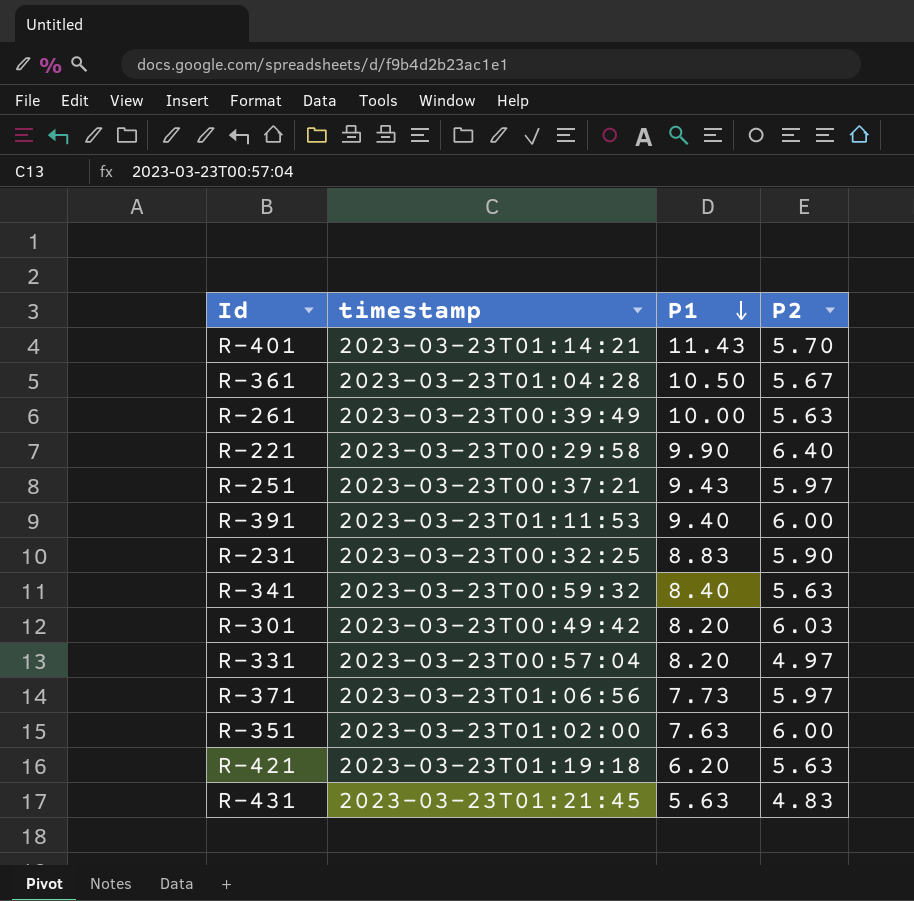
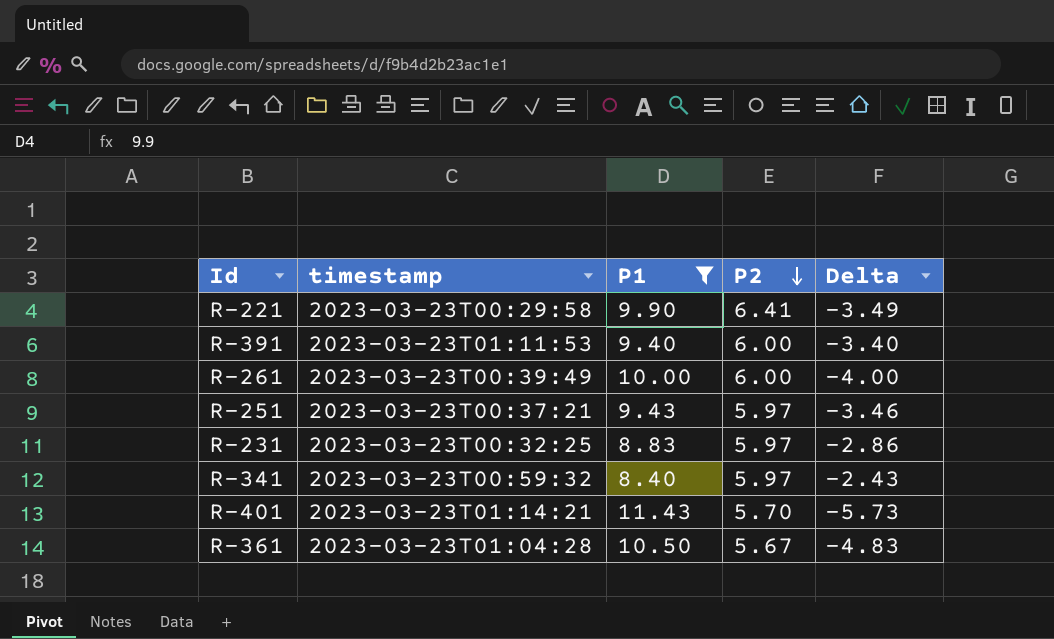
filter: none -> P1 >= 8.40
row order: P1 descending -> P2 descending
column Delta | formula: none -> [P2] - [P1]
R-221 | P2: 6.40 -> 6.41
R-261 | P2: 5.63 -> 6.00
R-231 | P2: 5.90 -> 5.97
R-341 | P2: 5.63 -> 5.97

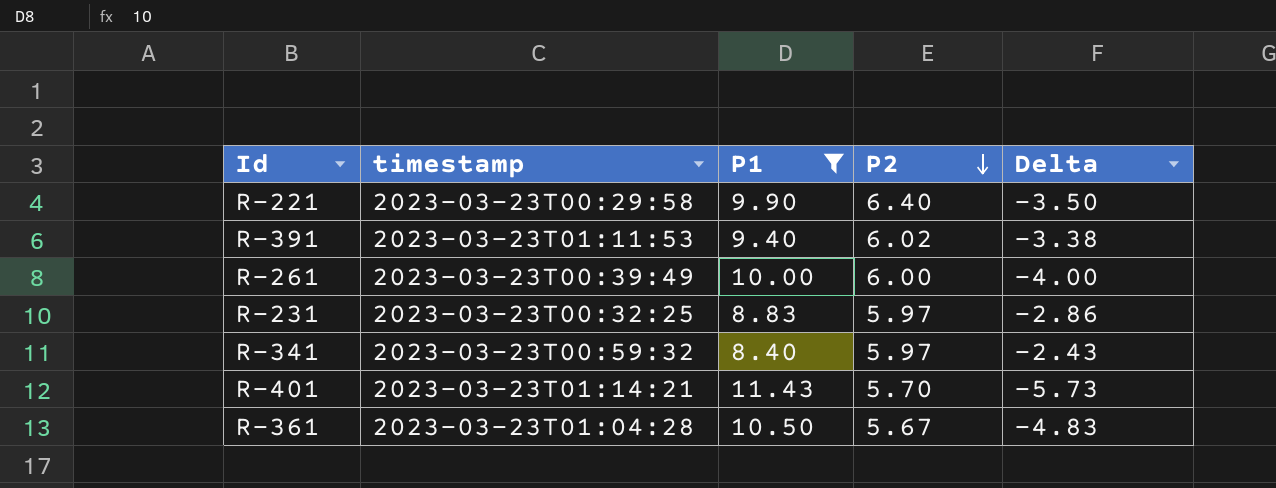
row R-251: 2023-03-23T00:37:21 | 9.43 | 5.97 | -3.46 -> none
R-221 | P2: 6.41 -> 6.40
R-221 | Delta: -3.49 -> -3.50
R-391 | P2: 6.00 -> 6.02
R-391 | Delta: -3.40 -> -3.38

